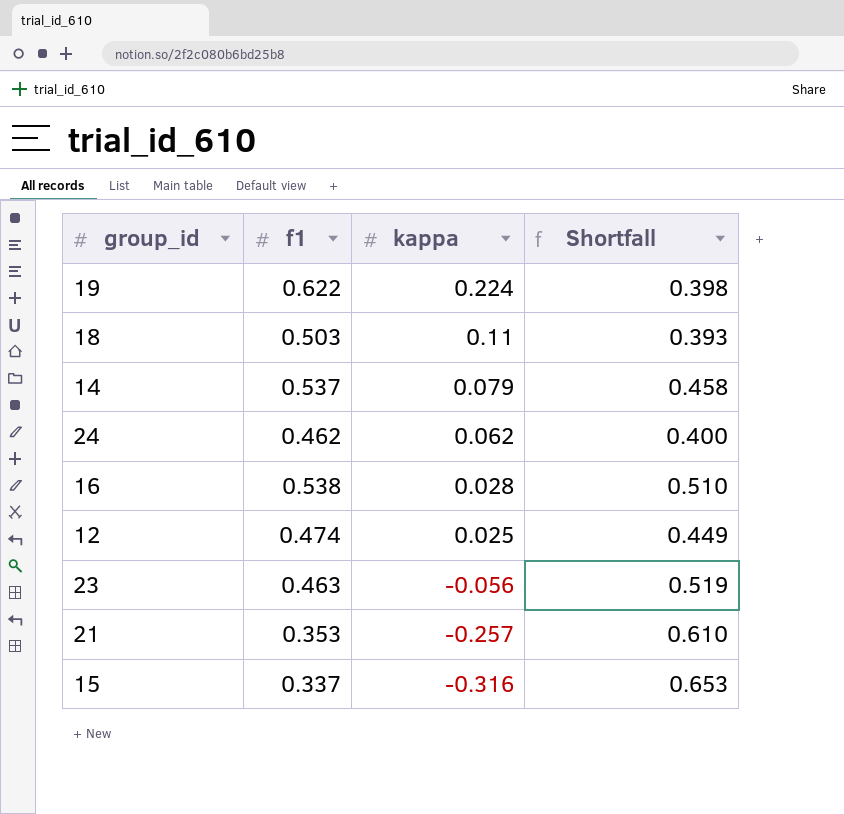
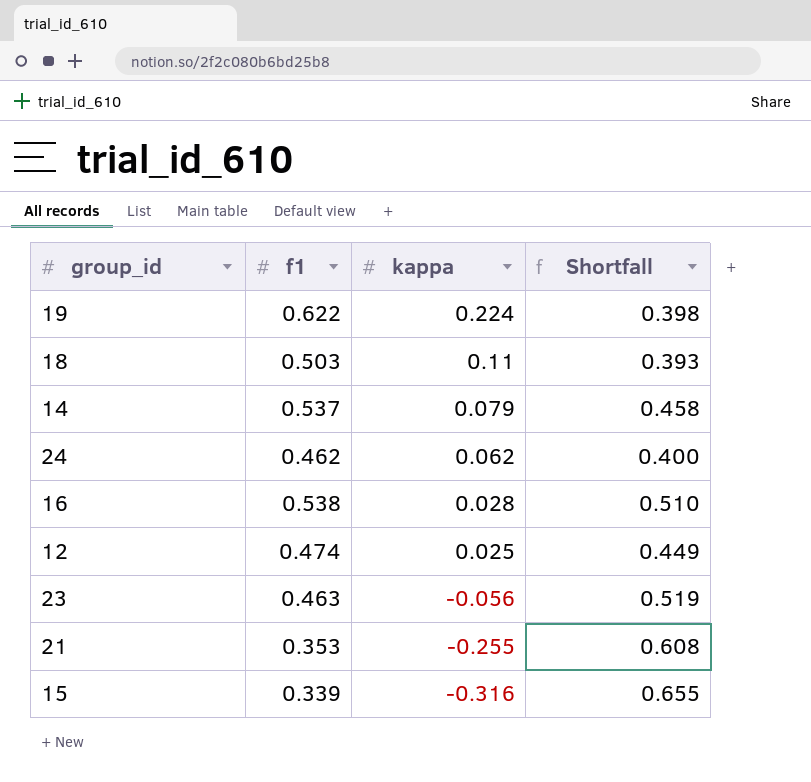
21 | kappa: -0.257 -> -0.255
21 | Shortfall: 0.610 -> 0.608
15 | f1: 0.337 -> 0.339
15 | Shortfall: 0.653 -> 0.655

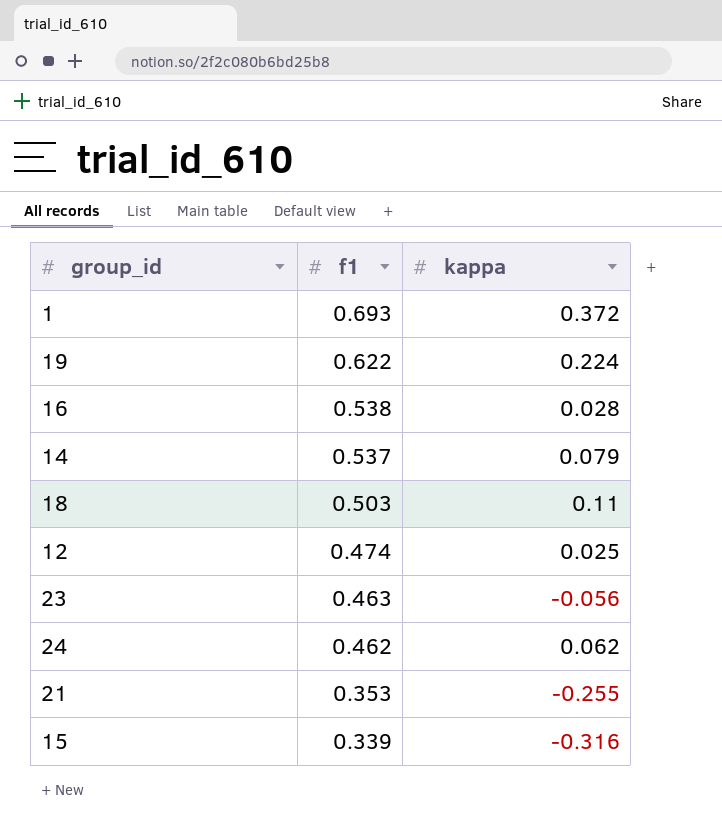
row order: kappa descending -> f1 descending
column Shortfall | formula: [f1] - [kappa] -> none
row 1: none -> 0.693 | 0.372

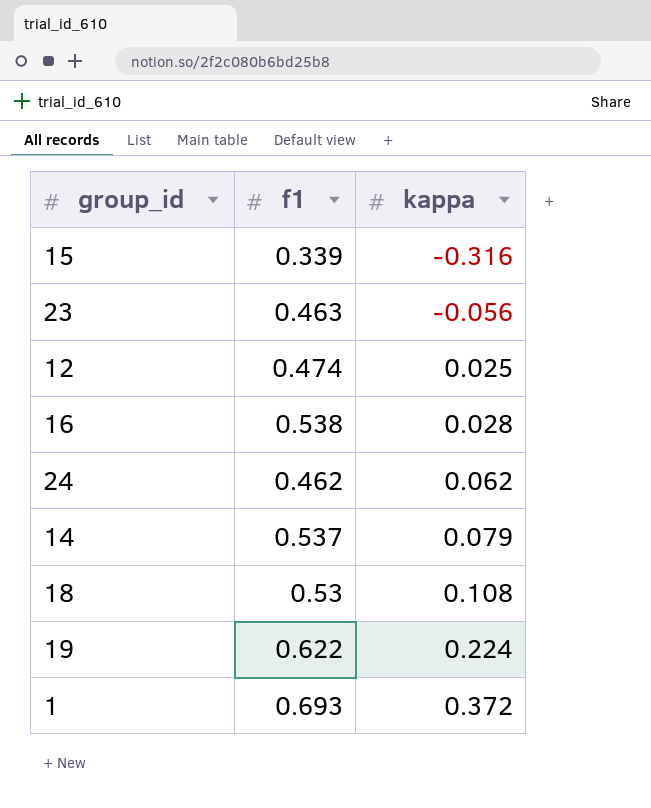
row order: f1 descending -> kappa ascending
row 21: 0.353 | -0.255 -> none
18 | f1: 0.503 -> 0.53
18 | kappa: 0.11 -> 0.108

